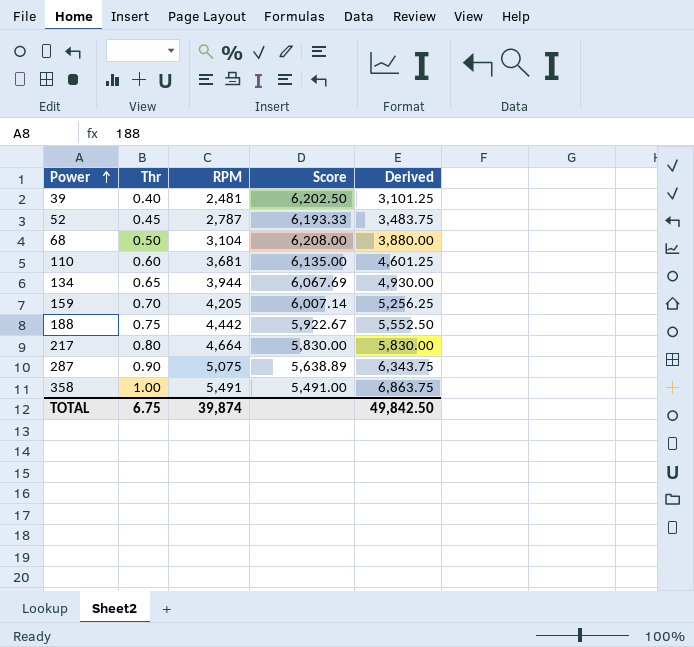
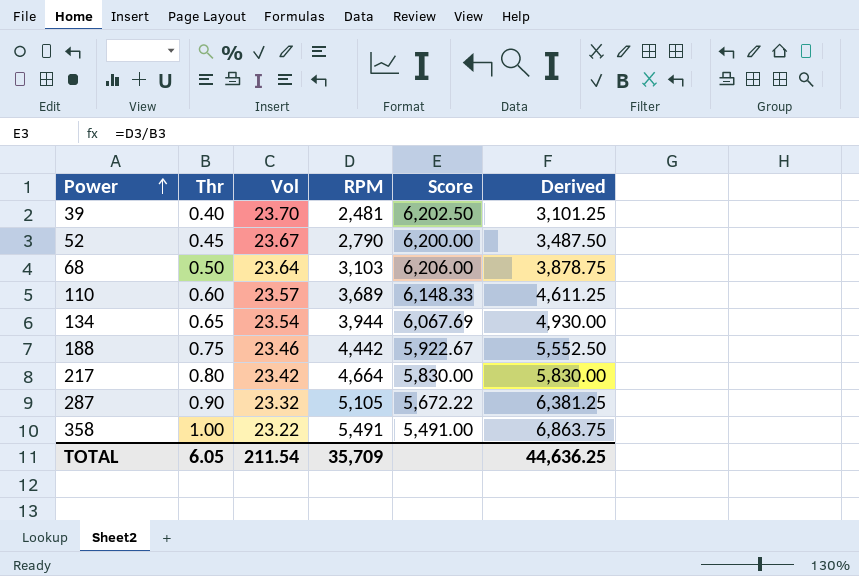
column Vol | position: none -> 3
row 159: 0.70 | 4,205 | 6,007.14 | 5,256.25 -> none
52 | RPM: 2,787 -> 2,790
52 | Score: 6,193.33 -> 6,200.00
52 | Derived: 3,483.75 -> 3,487.50
68 | RPM: 3,104 -> 3,103
68 | Score: 6,208.00 -> 6,206.00
68 | Derived: 3,880.00 -> 3,878.75
110 | RPM: 3,681 -> 3,689
110 | Score: 6,135.00 -> 6,148.33
110 | Derived: 4,601.25 -> 4,611.25
287 | RPM: 5,075 -> 5,105
287 | Score: 5,638.89 -> 5,672.22
287 | Derived: 6,343.75 -> 6,381.25
TOTAL | Thr: 6.75 -> 6.05
TOTAL | RPM: 39,874 -> 35,709
TOTAL | Derived: 49,842.50 -> 44,636.25

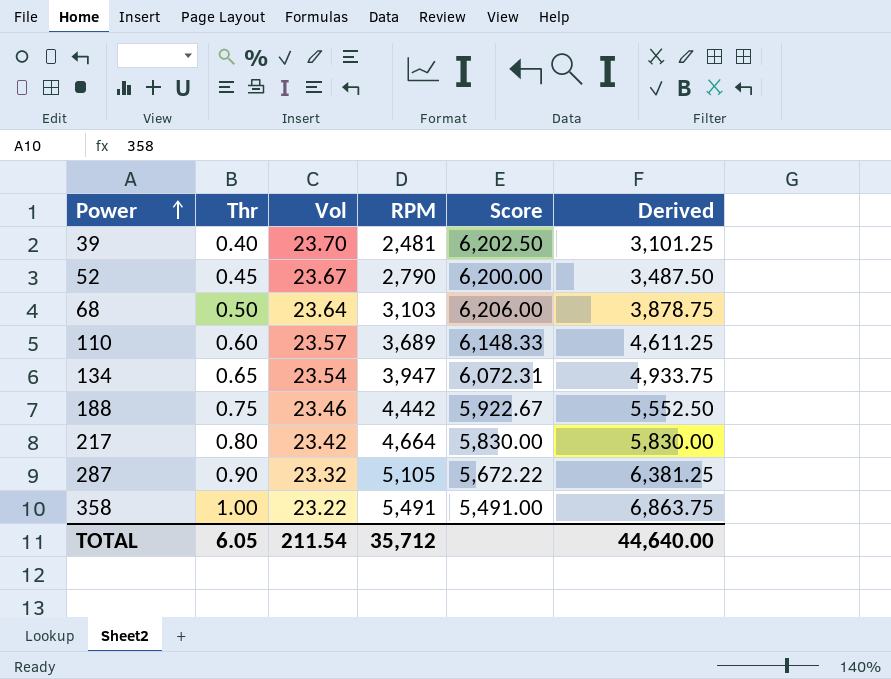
134 | RPM: 3,944 -> 3,947
134 | Score: 6,067.69 -> 6,072.31
134 | Derived: 4,930.00 -> 4,933.75
TOTAL | RPM: 35,709 -> 35,712
TOTAL | Derived: 44,636.25 -> 44,640.00

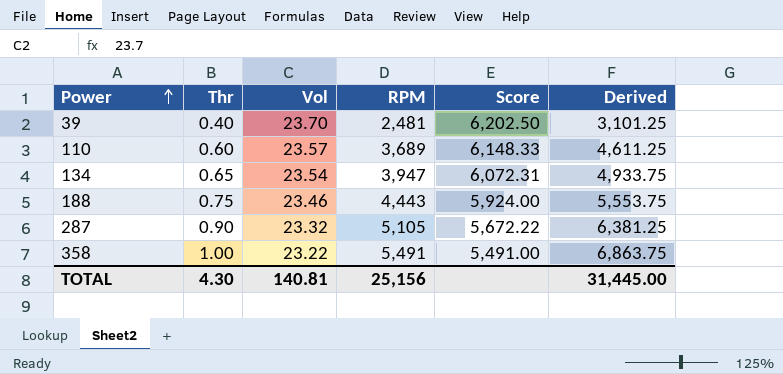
row 52: 0.45 | 23.67 | 2,790 | 6,200.00 | 3,487.50 -> none
row 68: 0.50 | 23.64 | 3,103 | 6,206.00 | 3,878.75 -> none
row 217: 0.80 | 23.42 | 4,664 | 5,830.00 | 5,830.00 -> none
188 | RPM: 4,442 -> 4,443
188 | Score: 5,922.67 -> 5,924.00
188 | Derived: 5,552.50 -> 5,553.75
TOTAL | Thr: 6.05 -> 4.30
TOTAL | Vol: 211.54 -> 140.81
TOTAL | RPM: 35,712 -> 25,156
TOTAL | Derived: 44,640.00 -> 31,445.00

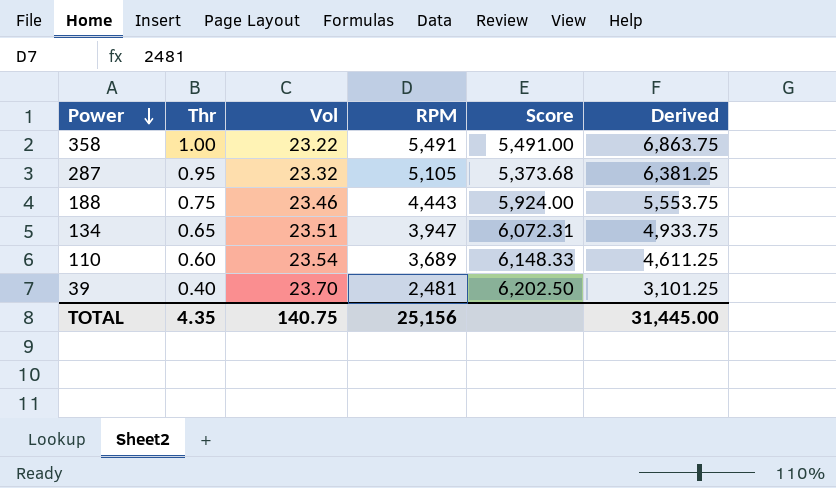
row order: Power ascending -> Power descending
287 | Thr: 0.90 -> 0.95
287 | Score: 5,672.22 -> 5,373.68
134 | Vol: 23.54 -> 23.51
110 | Vol: 23.57 -> 23.54
TOTAL | Thr: 4.30 -> 4.35
TOTAL | Vol: 140.81 -> 140.75

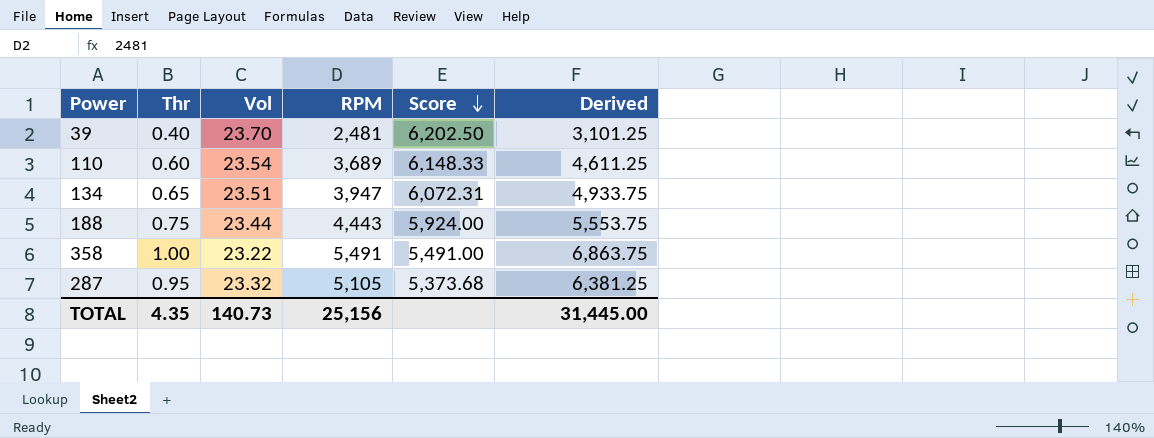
row order: Power descending -> Score descending
188 | Vol: 23.46 -> 23.44
TOTAL | Vol: 140.75 -> 140.73

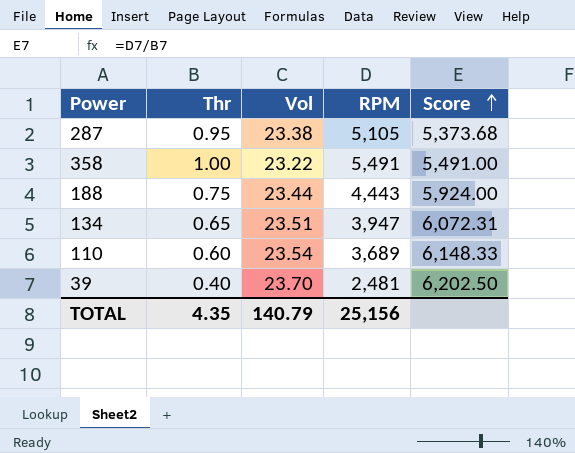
row order: Score descending -> Score ascending
column Derived | formula: [RPM] * 1.25 -> none
287 | Vol: 23.32 -> 23.38
TOTAL | Vol: 140.73 -> 140.79

